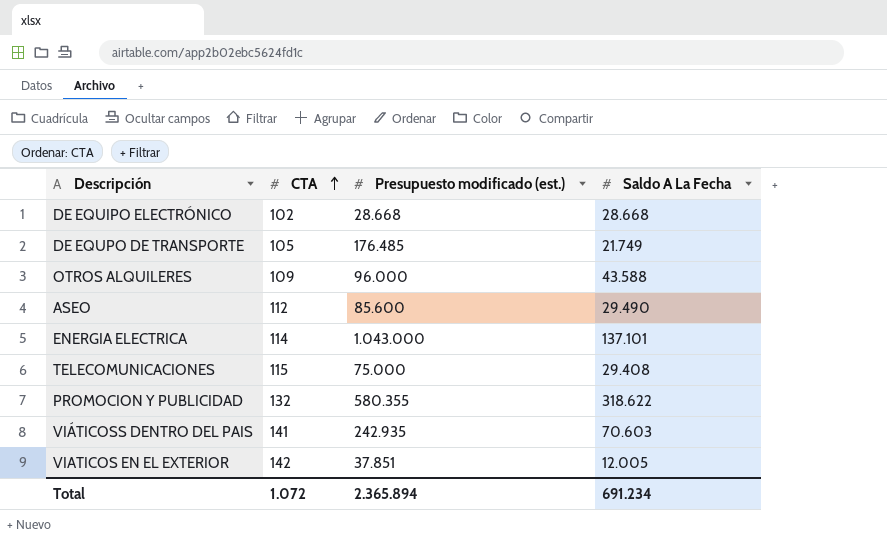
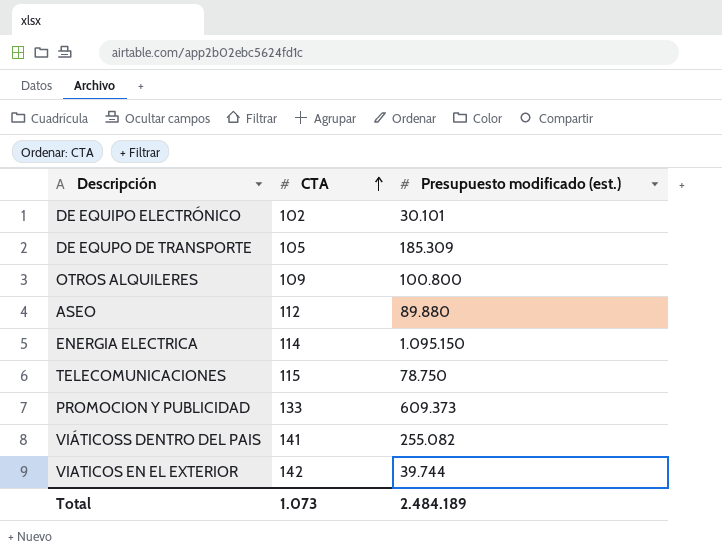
column Saldo A La Fecha | position: 4 -> none
DE EQUIPO ELECTRÓNICO | Presupuesto modificado (est.): 28.668 -> 30.101
DE EQUPO DE TRANSPORTE | Presupuesto modificado (est.): 176.485 -> 185.309
OTROS ALQUILERES | Presupuesto modificado (est.): 96.000 -> 100.800
ASEO | Presupuesto modificado (est.): 85.600 -> 89.880
ENERGIA ELECTRICA | Presupuesto modificado (est.): 1.043.000 -> 1.095.150
TELECOMUNICACIONES | Presupuesto modificado (est.): 75.000 -> 78.750
PROMOCION Y PUBLICIDAD | CTA: 132 -> 133
PROMOCION Y PUBLICIDAD | Presupuesto modificado (est.): 580.355 -> 609.373
VIÁTICOSS DENTRO DEL PAIS | Presupuesto modificado (est.): 242.935 -> 255.082
VIATICOS EN EL EXTERIOR | Presupuesto modificado (est.): 37.851 -> 39.744
Total | CTA: 1.072 -> 1.073
Total | Presupuesto modificado (est.): 2.365.894 -> 2.484.189

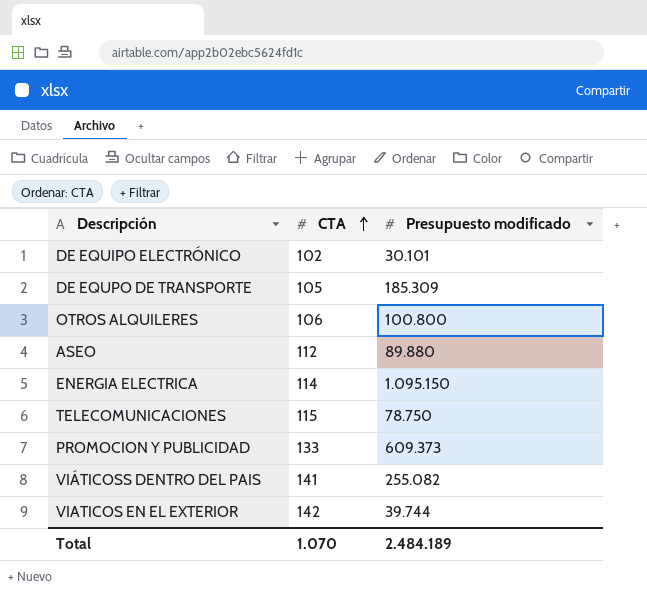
column name: Presupuesto modificado (est.) -> Presupuesto modificado
OTROS ALQUILERES | CTA: 109 -> 106
Total | CTA: 1.073 -> 1.070

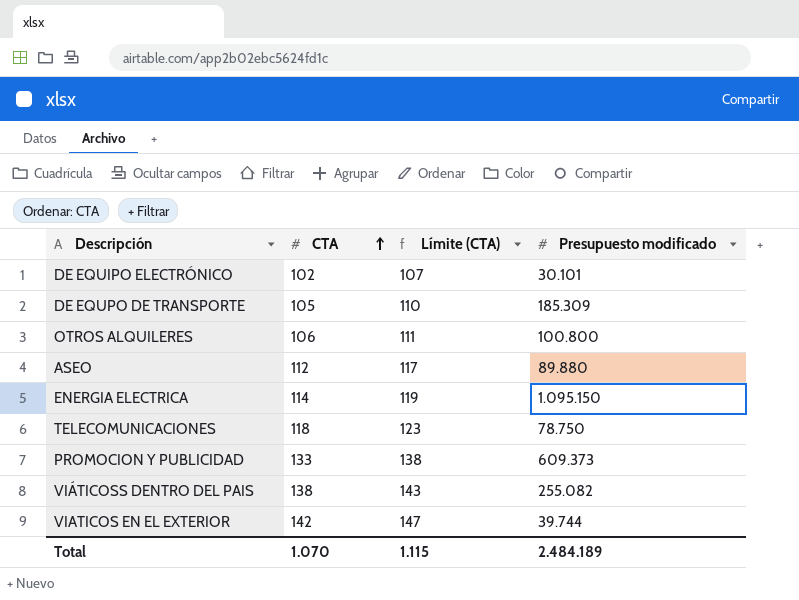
column Límite (CTA) | formula: none -> [CTA] + 5
TELECOMUNICACIONES | CTA: 115 -> 118
VIÁTICOSS DENTRO DEL PAIS | CTA: 141 -> 138

